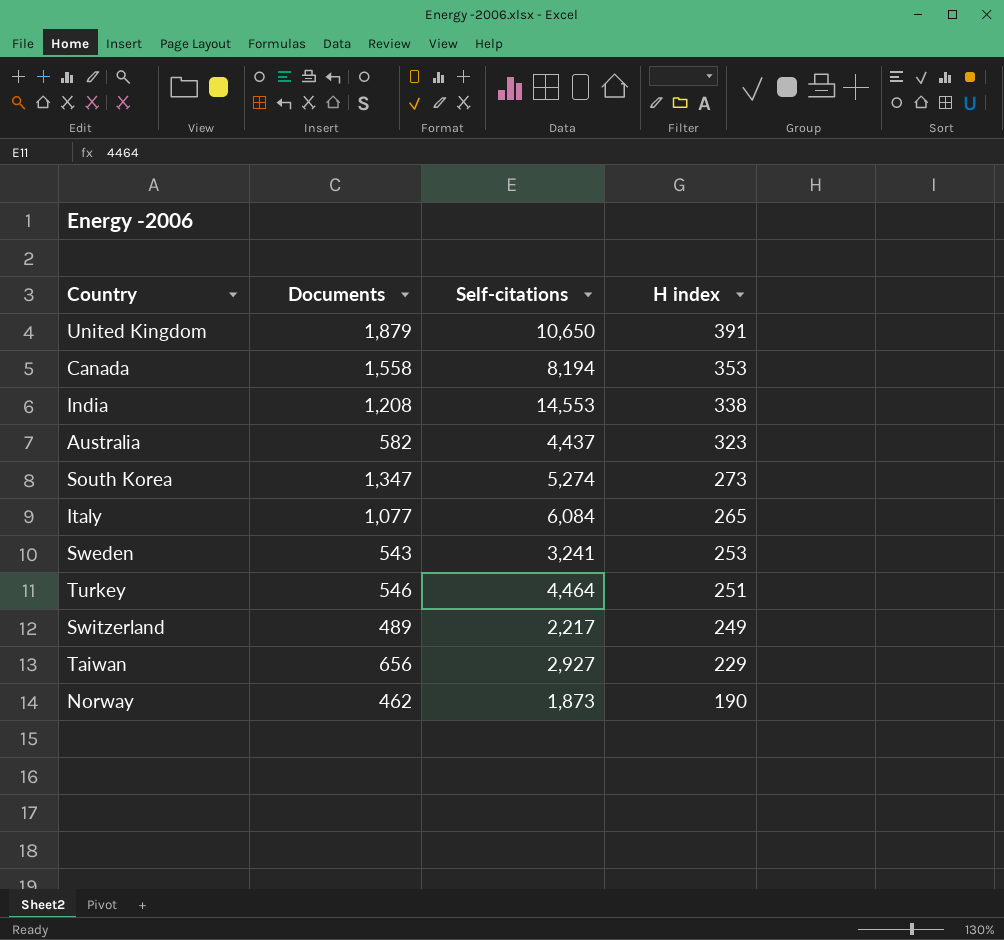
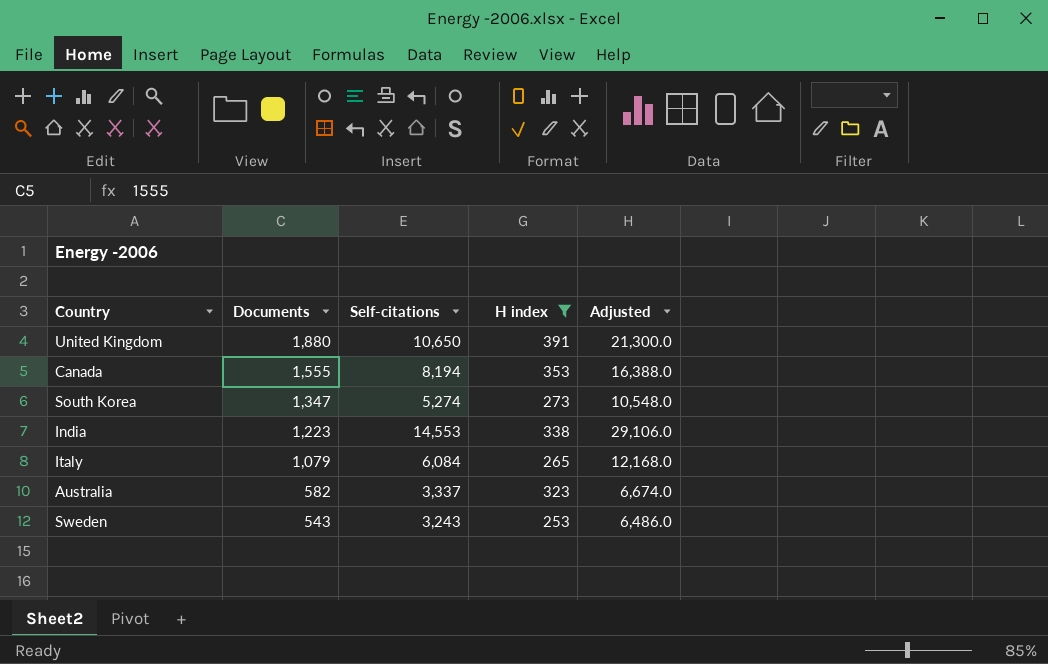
filter: none -> H index >= 253
row order: H index descending -> Documents descending
column Adjusted | formula: none -> [Self-citations] * 2
United Kingdom | Documents: 1,879 -> 1,880
Canada | Documents: 1,558 -> 1,555
India | Documents: 1,208 -> 1,223
Italy | Documents: 1,077 -> 1,079
Australia | Self-citations: 4,437 -> 3,337
Sweden | Self-citations: 3,241 -> 3,243

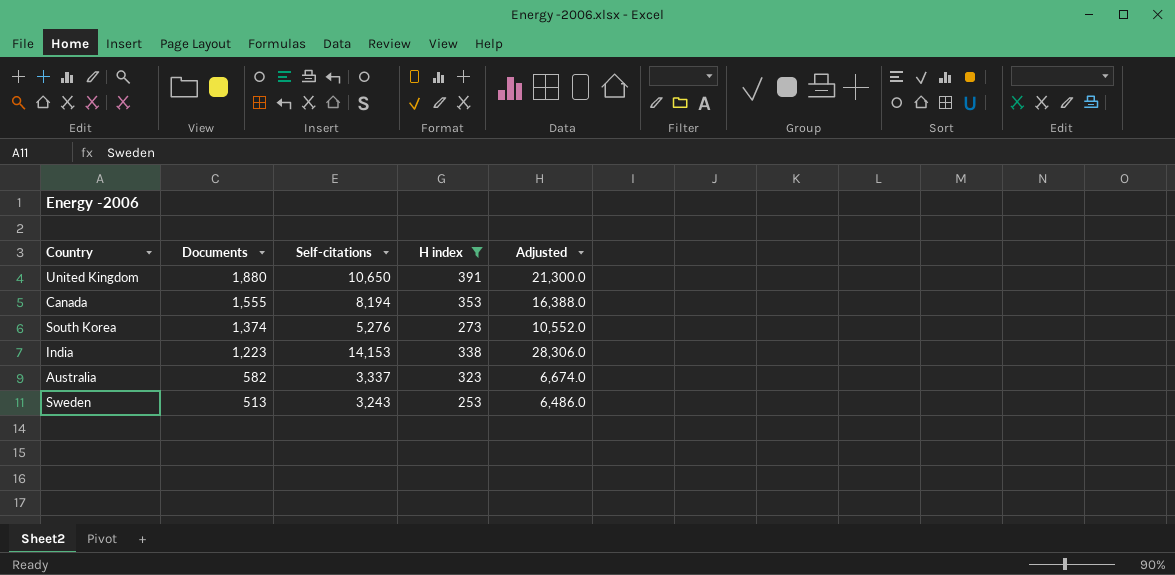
row Italy: 1,079 | 6,084 | 265 | 12,168.0 -> none
South Korea | Documents: 1,347 -> 1,374
South Korea | Self-citations: 5,274 -> 5,276
South Korea | Adjusted: 10,548.0 -> 10,552.0
India | Self-citations: 14,553 -> 14,153
India | Adjusted: 29,106.0 -> 28,306.0
Sweden | Documents: 543 -> 513

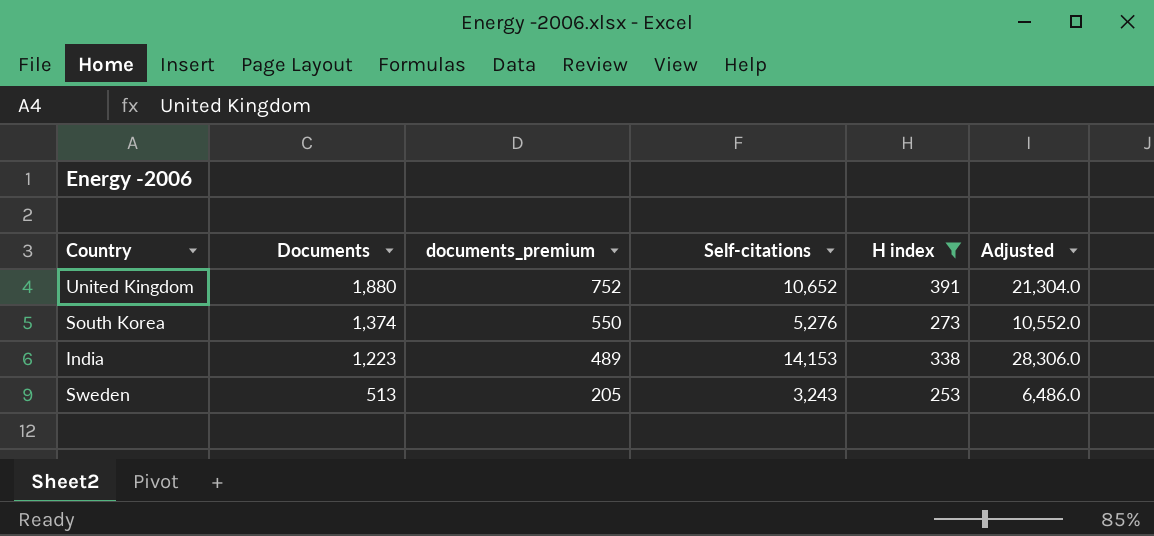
column documents_premium | formula: none -> [Documents] * 0.4
row Canada: 1,555 | 8,194 | 353 | 16,388.0 -> none
row Australia: 582 | 3,337 | 323 | 6,674.0 -> none
United Kingdom | Self-citations: 10,650 -> 10,652
United Kingdom | Adjusted: 21,300.0 -> 21,304.0

